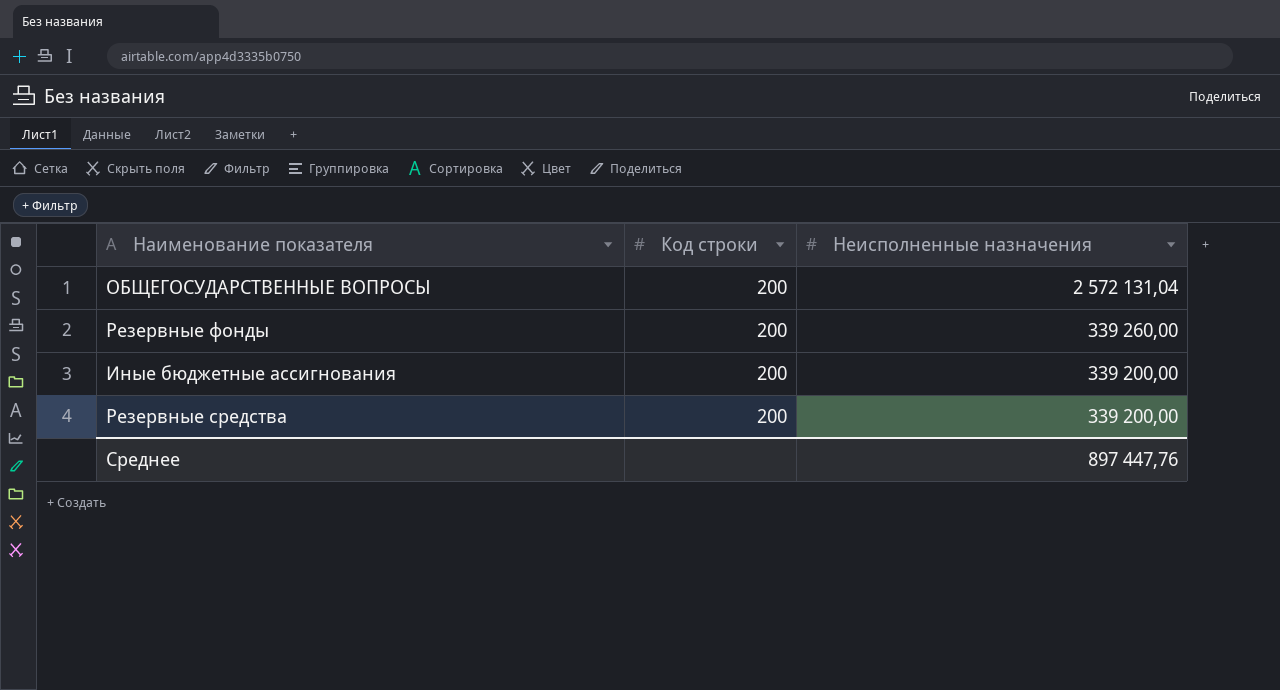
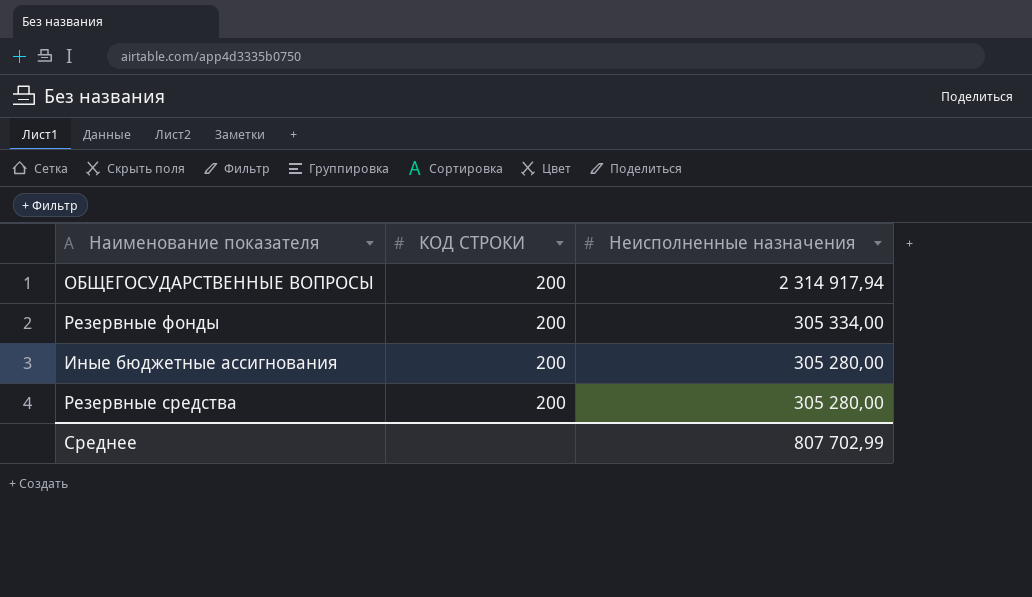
column name: Код строки -> КОД СТРОКИ
ОБЩЕГОСУДАРСТВЕННЫЕ ВОПРОСЫ | Неисполненные назначения: 2 572 131,04 -> 2 314 917,94
Резервные фонды | Неисполненные назначения: 339 260,00 -> 305 334,00
Иные бюджетные ассигнования | Неисполненные назначения: 339 200,00 -> 305 280,00
Резервные средства | Неисполненные назначения: 339 200,00 -> 305 280,00
Среднее | Неисполненные назначения: 897 447,76 -> 807 702,99

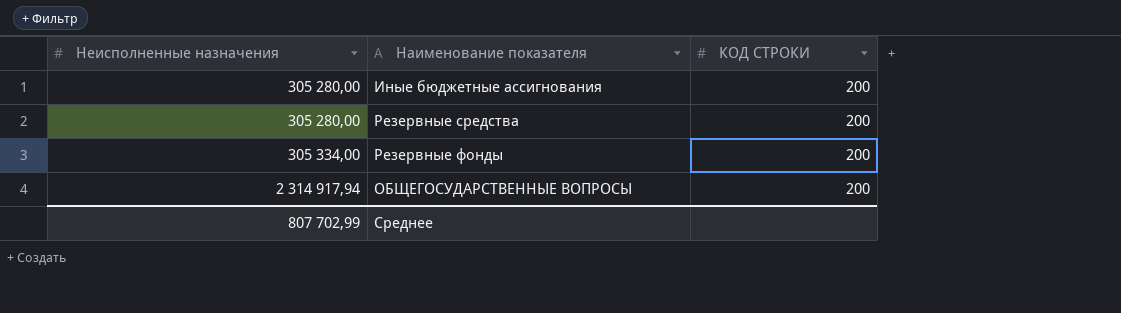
row order: Неисполненные назначения descending -> Неисполненные назначения ascending
column Неисполненные назначения | position: 3 -> 1

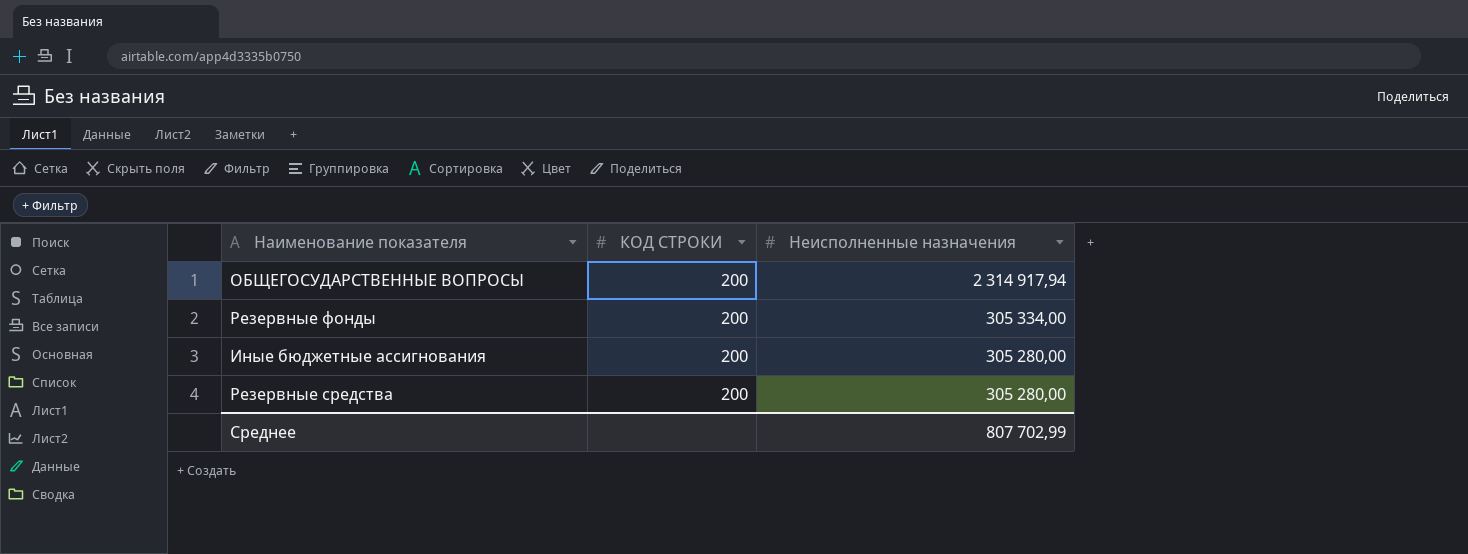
row order: Неисполненные назначения ascending -> Неисполненные назначения descending
column Неисполненные назначения | position: 1 -> 3

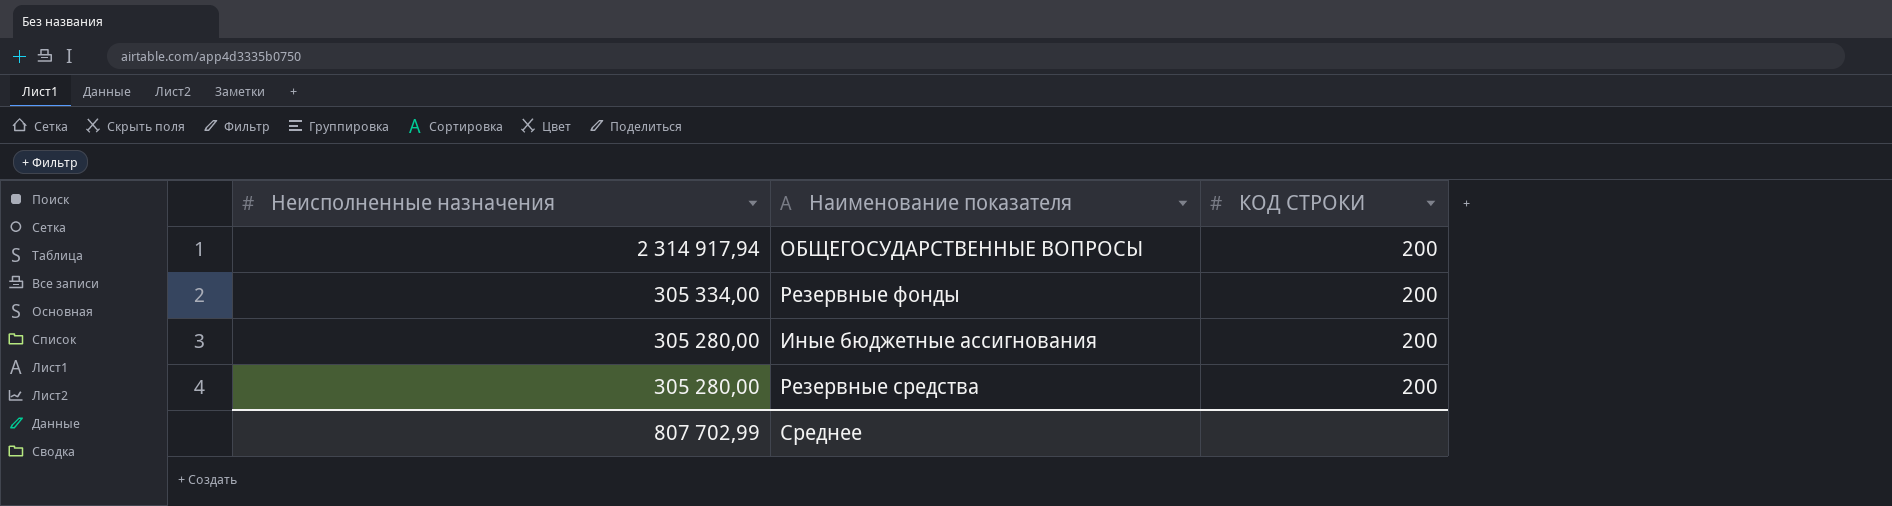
column Неисполненные назначения | position: 3 -> 1

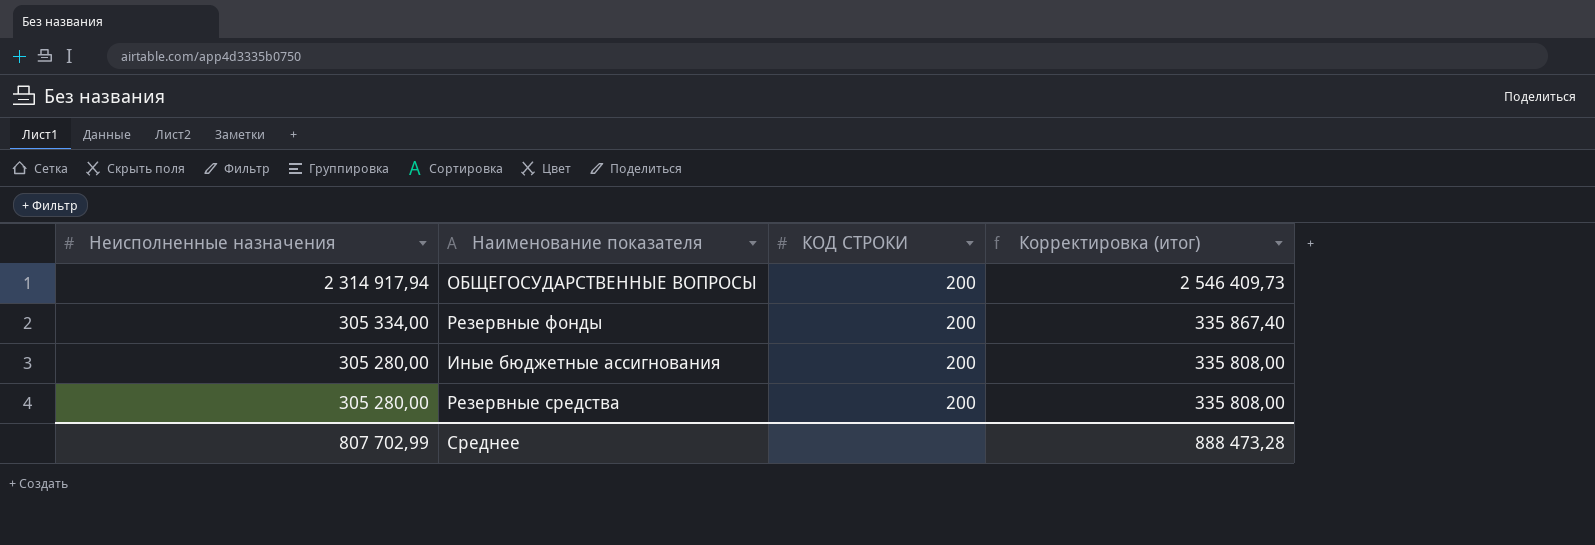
column Корректировка (итог) | formula: none -> [Неисполненные назначения] * 1,1

